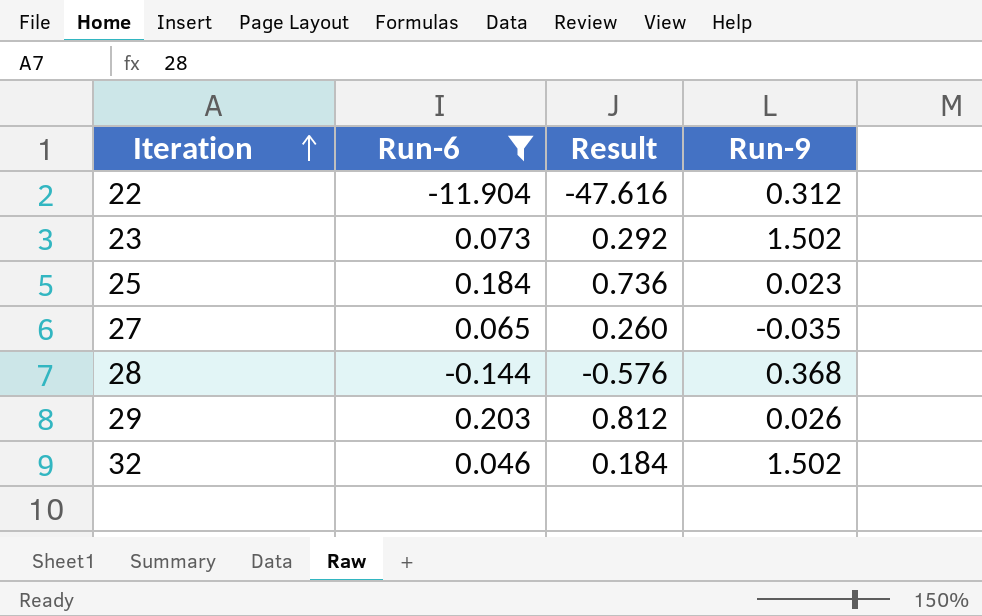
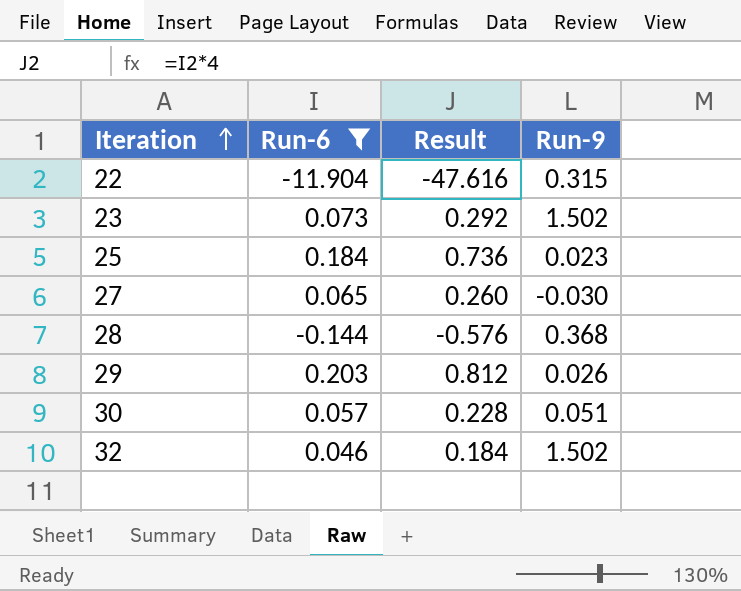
22 | Run-9: 0.312 -> 0.315
27 | Run-9: -0.035 -> -0.030
row 30: none -> 0.057 | 0.228 | 0.051

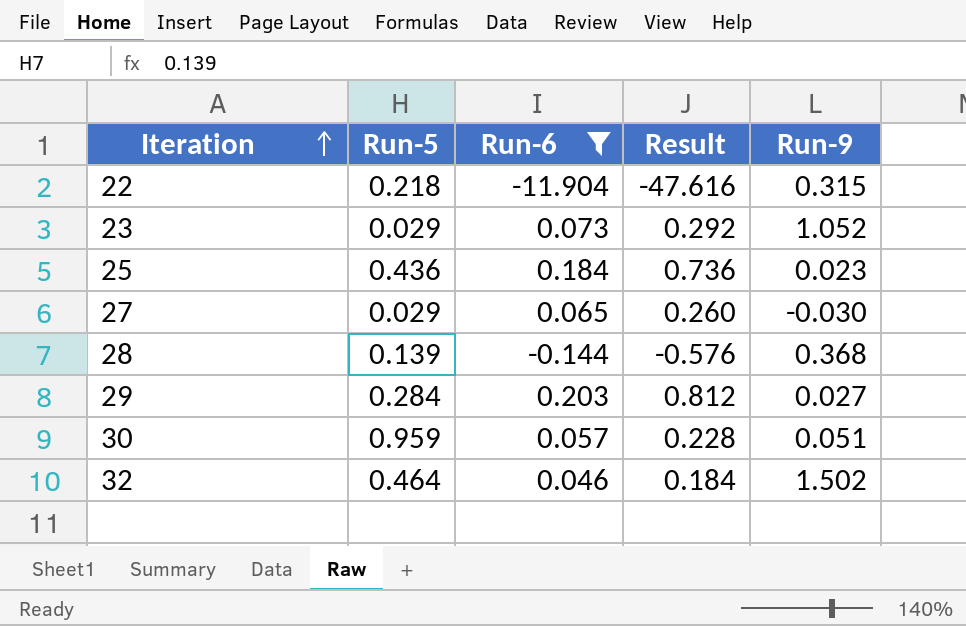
column Run-5 | position: none -> 2
23 | Run-9: 1.502 -> 1.052
29 | Run-9: 0.026 -> 0.027

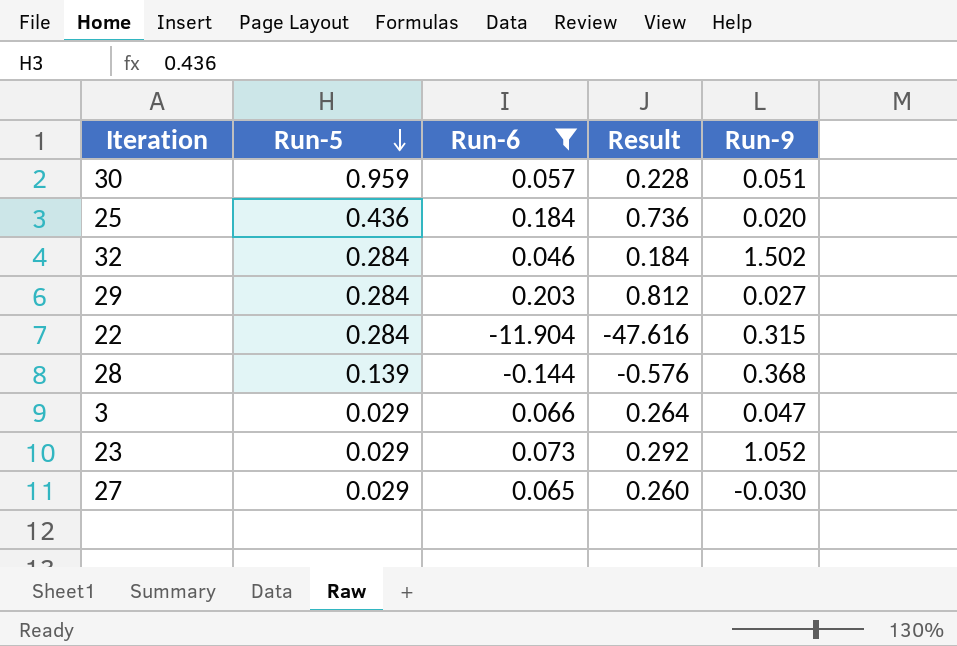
row order: Iteration ascending -> Run-5 descending
25 | Run-9: 0.023 -> 0.020
32 | Run-5: 0.464 -> 0.284
22 | Run-5: 0.218 -> 0.284
row 3: none -> 0.029 | 0.066 | 0.264 | 0.047

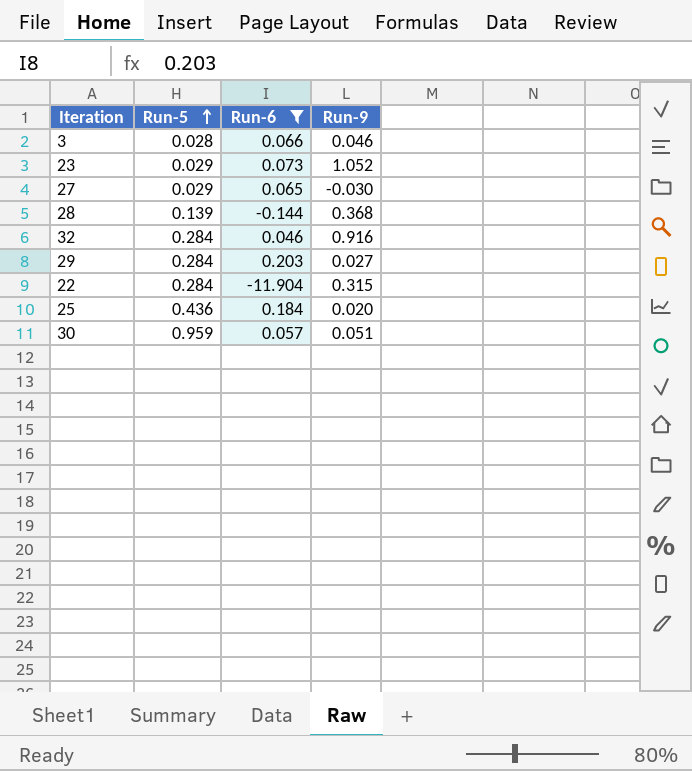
row order: Run-5 descending -> Run-5 ascending
column Result | formula: [Run-6] * 4 -> none
3 | Run-5: 0.029 -> 0.028
3 | Run-9: 0.047 -> 0.046
32 | Run-9: 1.502 -> 0.916

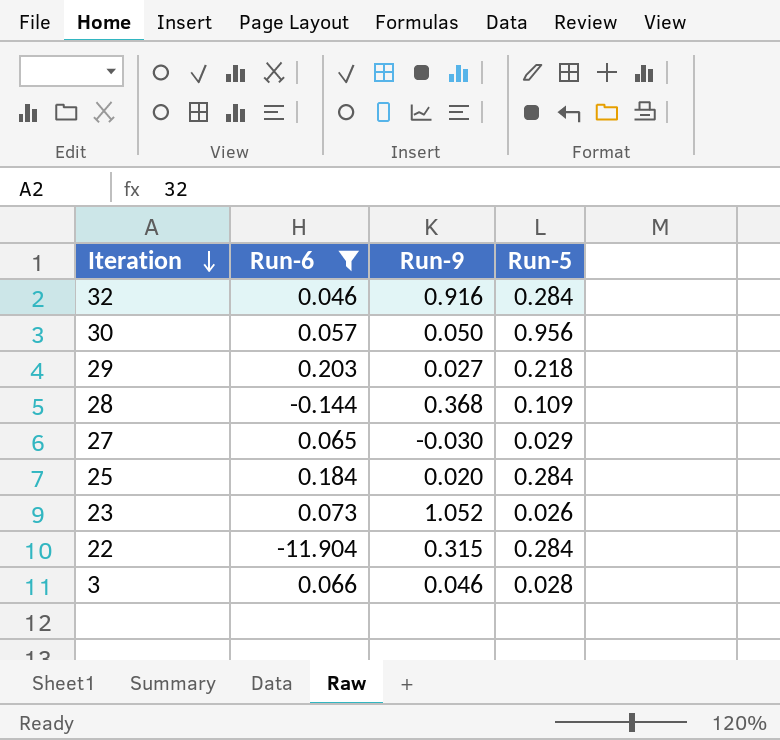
row order: Run-5 ascending -> Iteration descending
column Run-5 | position: 2 -> 4
30 | Run-9: 0.051 -> 0.050
30 | Run-5: 0.959 -> 0.956
29 | Run-5: 0.284 -> 0.218
28 | Run-5: 0.139 -> 0.109
25 | Run-5: 0.436 -> 0.284
23 | Run-5: 0.029 -> 0.026

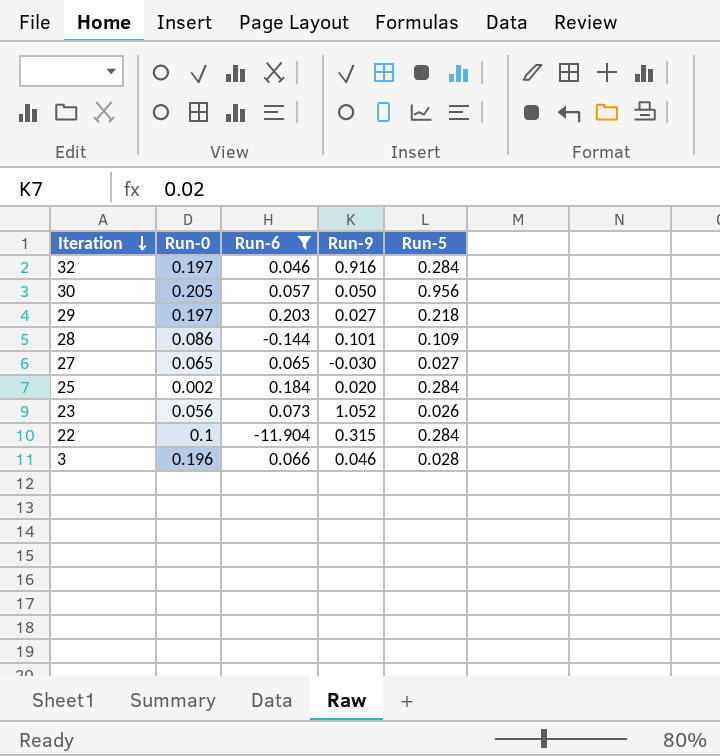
column Run-0 | position: none -> 2
28 | Run-9: 0.368 -> 0.101
27 | Run-5: 0.029 -> 0.027

